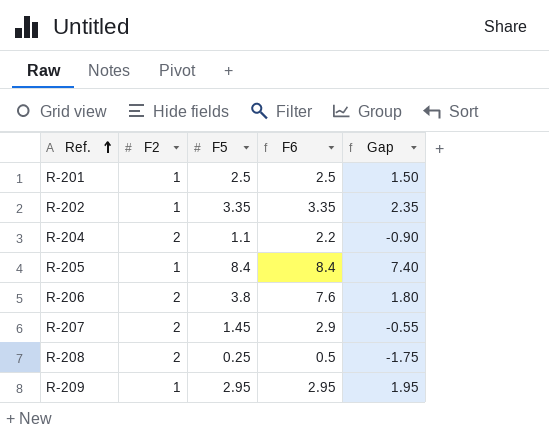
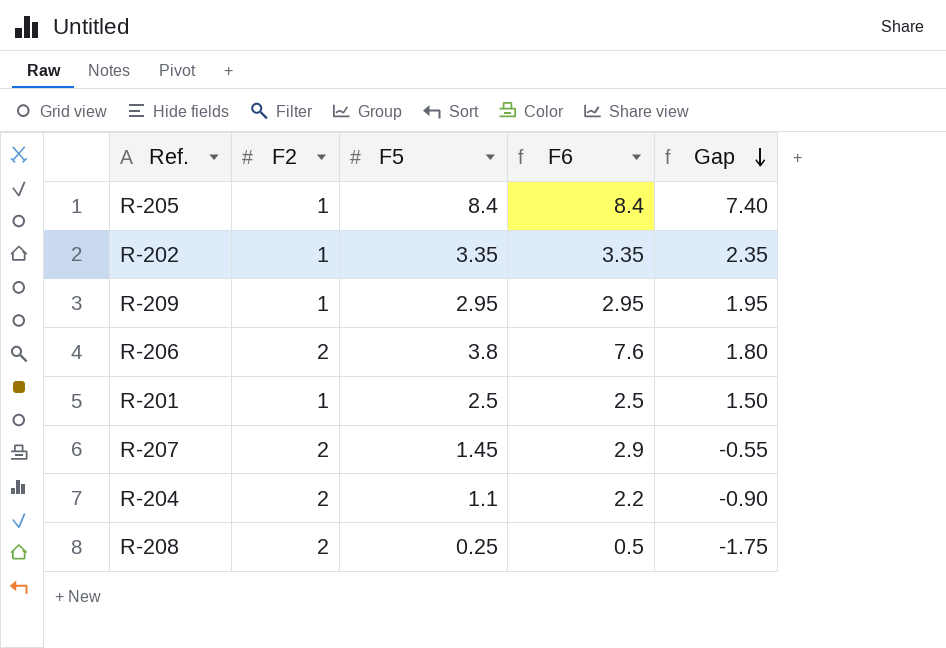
row order: Ref. ascending -> Gap descending

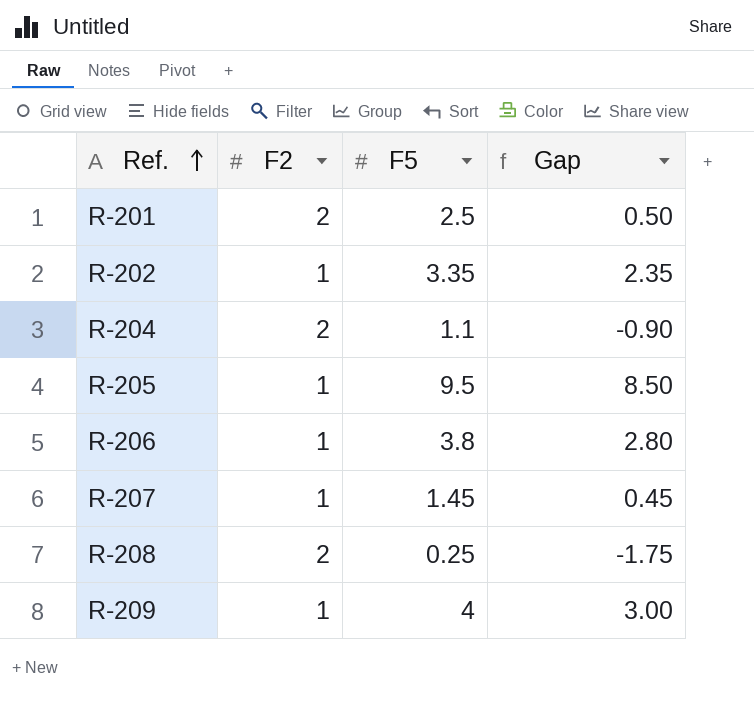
row order: Gap descending -> Ref. ascending
column F6 | formula: [F2] * [F5] -> none
R-201 | F2: 1 -> 2
R-201 | Gap: 1.50 -> 0.50
R-205 | F5: 8.4 -> 9.5
R-205 | Gap: 7.40 -> 8.50
R-206 | F2: 2 -> 1
R-206 | Gap: 1.80 -> 2.80
R-207 | F2: 2 -> 1
R-207 | Gap: -0.55 -> 0.45
R-209 | F5: 2.95 -> 4
R-209 | Gap: 1.95 -> 3.00

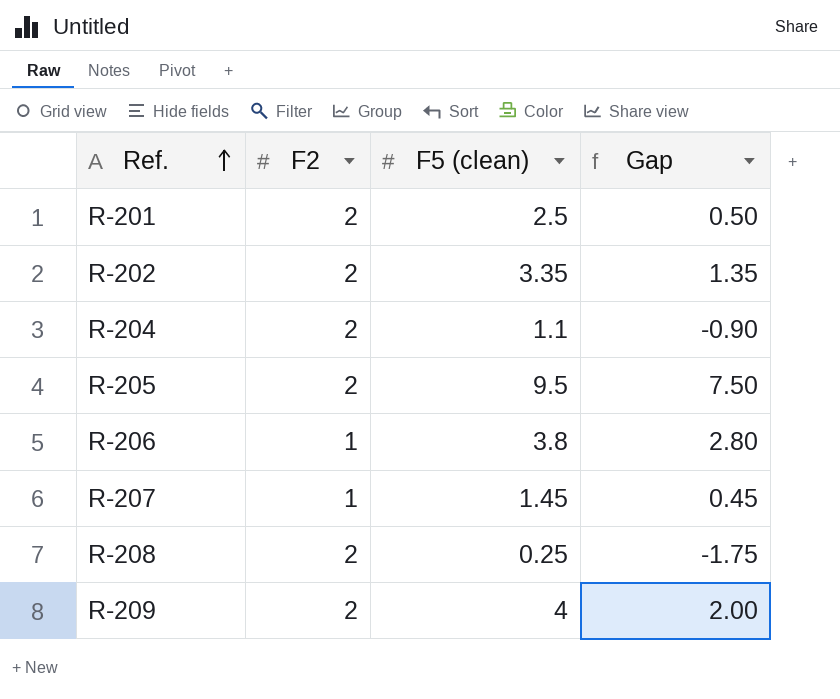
column name: F5 -> F5 (clean)
R-202 | F2: 1 -> 2
R-202 | Gap: 2.35 -> 1.35
R-205 | F2: 1 -> 2
R-205 | Gap: 8.50 -> 7.50
R-209 | F2: 1 -> 2
R-209 | Gap: 3.00 -> 2.00

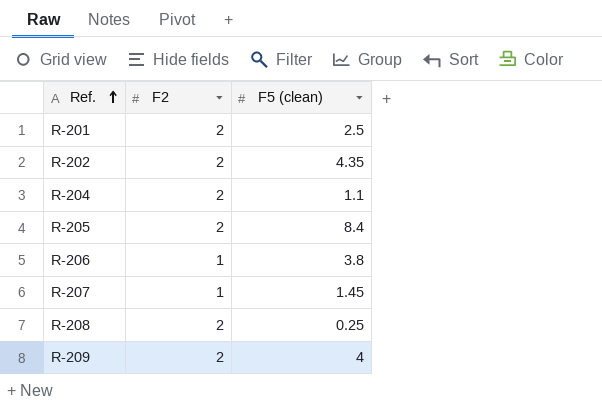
column Gap | formula: [F5 (clean)] - [F2] -> none
R-202 | F5 (clean): 3.35 -> 4.35
R-205 | F5 (clean): 9.5 -> 8.4

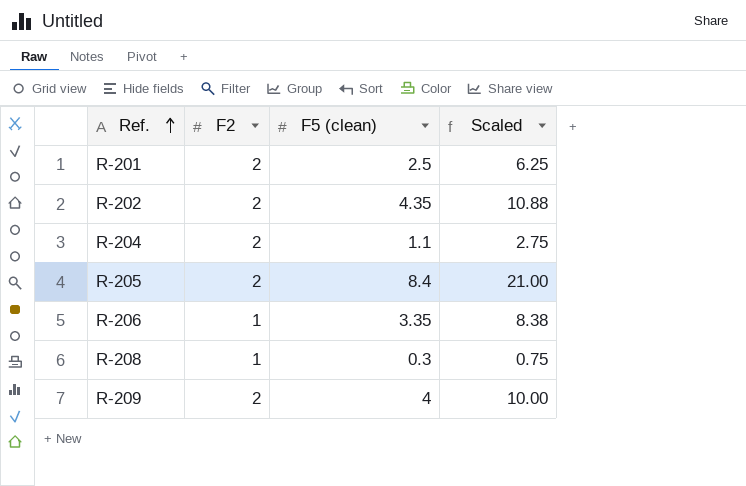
column Scaled | formula: none -> [F5 (clean)] * 2.5
row R-207: 1 | 1.45 -> none
R-206 | F5 (clean): 3.8 -> 3.35
R-208 | F2: 2 -> 1
R-208 | F5 (clean): 0.25 -> 0.3

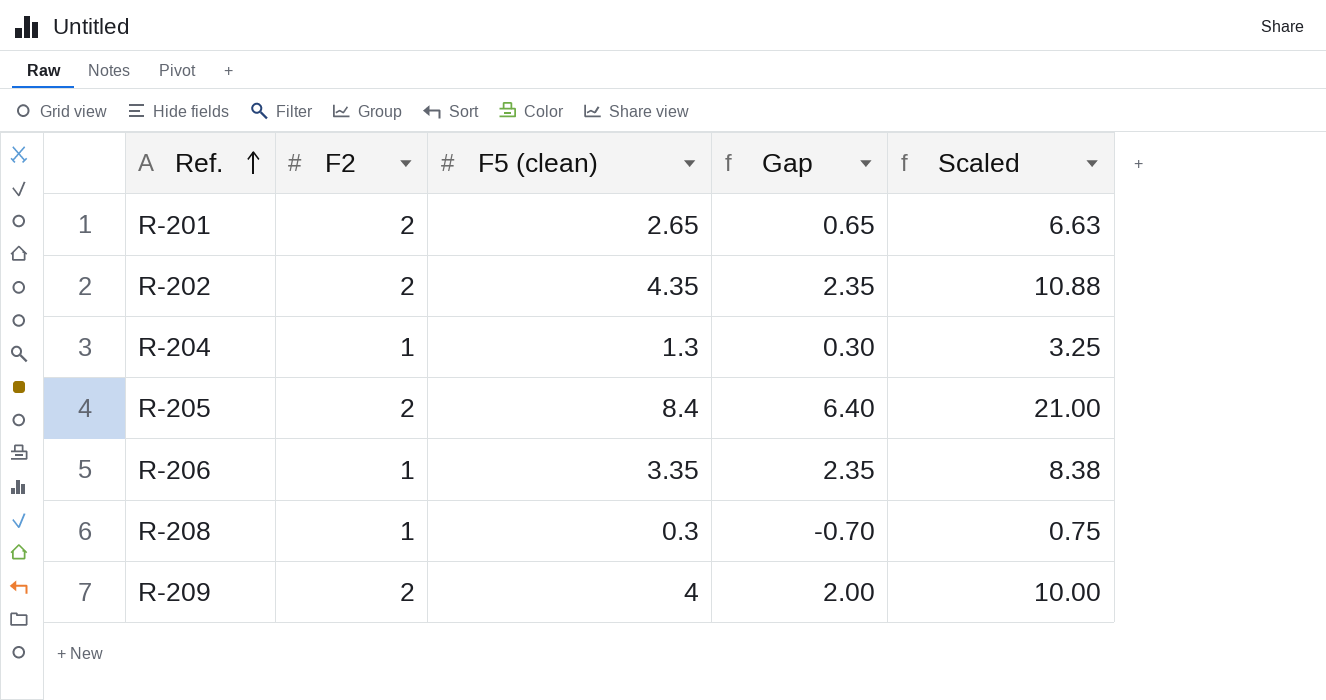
column Gap | formula: none -> [F5 (clean)] - [F2]
R-201 | F5 (clean): 2.5 -> 2.65
R-201 | Scaled: 6.25 -> 6.63
R-204 | F2: 2 -> 1
R-204 | F5 (clean): 1.1 -> 1.3
R-204 | Scaled: 2.75 -> 3.25

